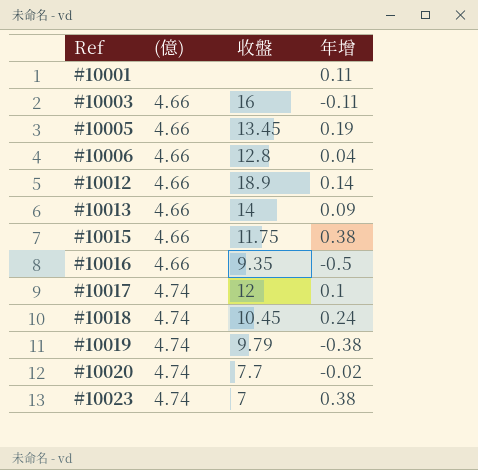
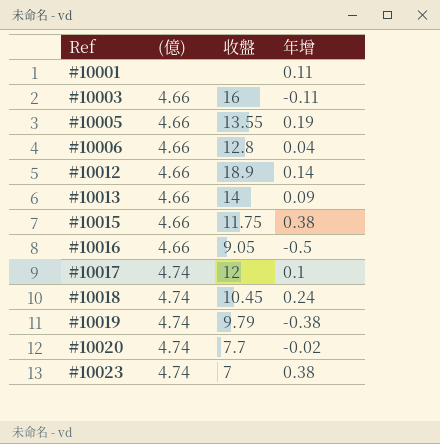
#10005 | 收盤: 13.45 -> 13.55
#10016 | 收盤: 9.35 -> 9.05

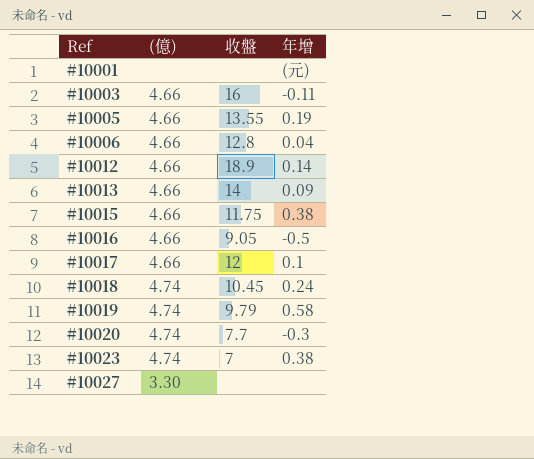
#10001 | 年增: 0.11 -> (元)
#10017 | (億): 4.74 -> 4.66
#10019 | 年增: -0.38 -> 0.58
#10020 | 年增: -0.02 -> -0.3
row #10027: none -> 3.30 | none | none

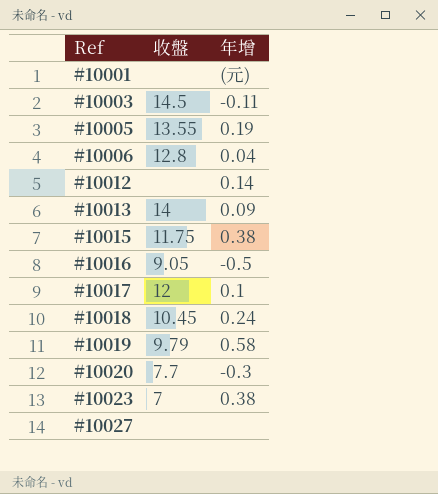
column (億) | position: 2 -> none
#10003 | 收盤: 16 -> 14.5
#10012 | 收盤: 18.9 -> none

